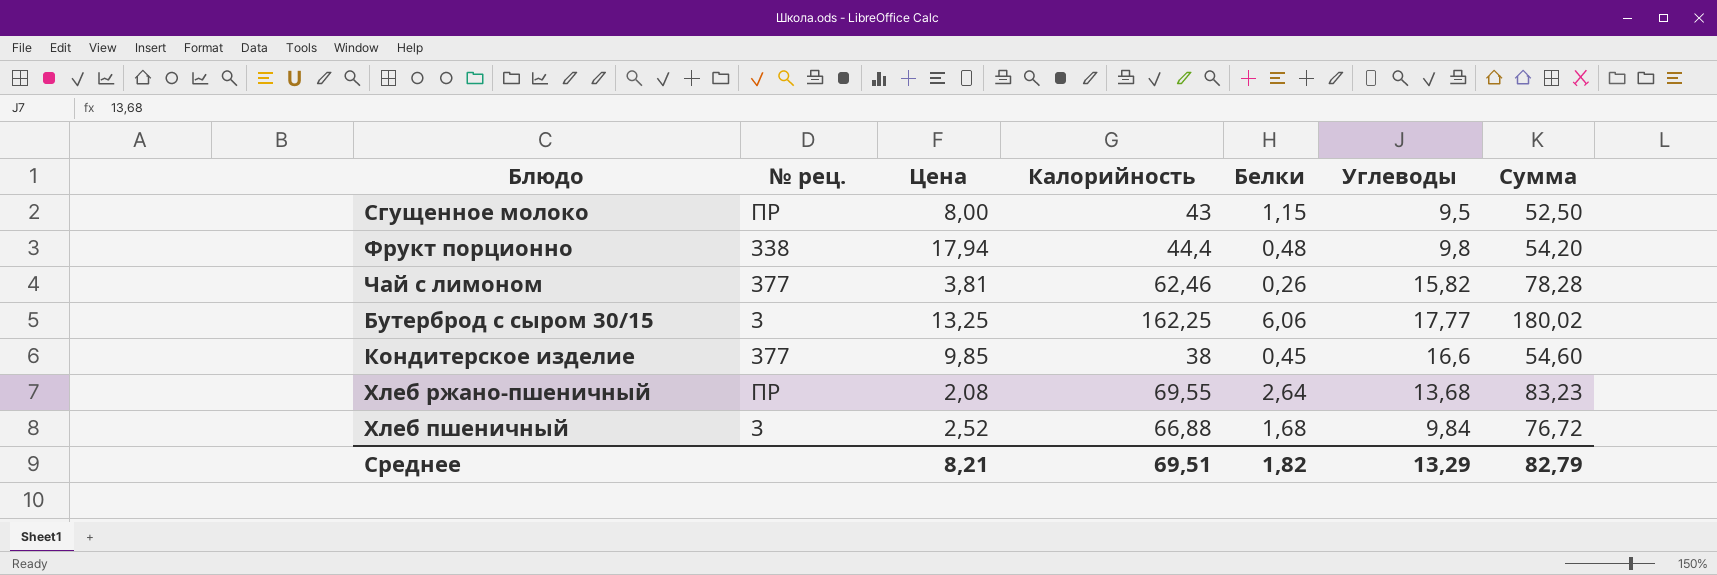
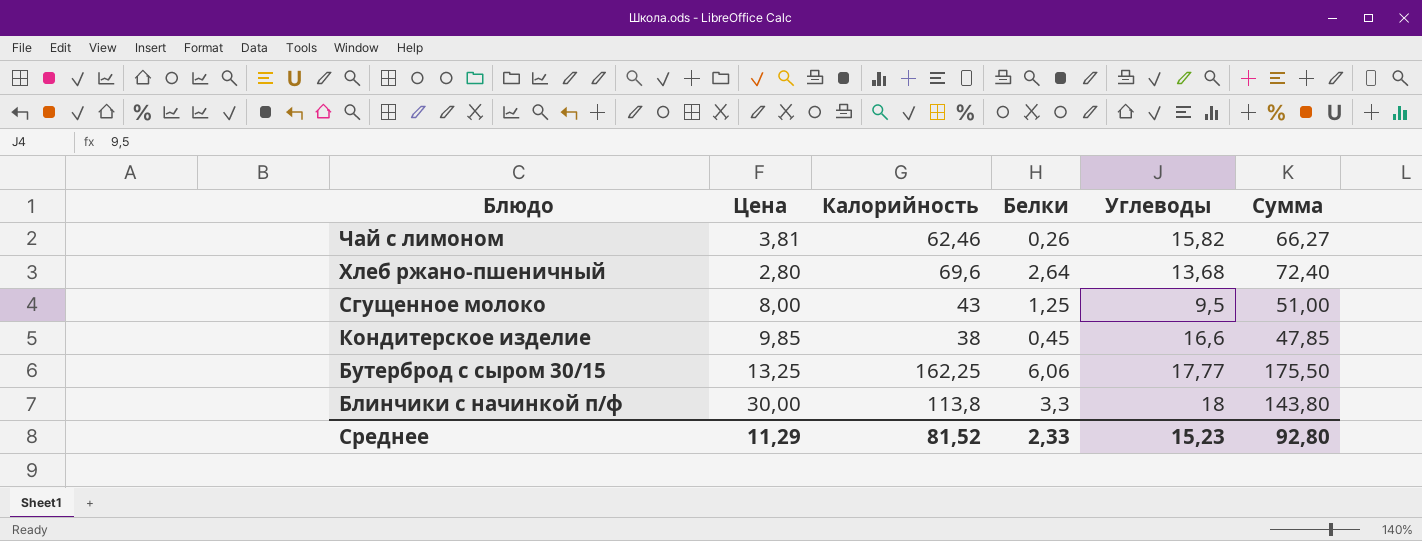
row order: none -> Блюдо descending
column № рец. | position: 2 -> none
column Сумма | formula: [Калорийность] + [Углеводы] -> [Цена] + [Калорийность]
row Фрукт порционно: 338 | 17,94 | 44,4 | 0,48 | 9,8 | 54,20 -> none
row Хлеб пшеничный: 3 | 2,52 | 66,88 | 1,68 | 9,84 | 76,72 -> none
Хлеб ржано-пшеничный | Цена: 2,08 -> 2,80
Хлеб ржано-пшеничный | Калорийность: 69,55 -> 69,6
Сгущенное молоко | Белки: 1,15 -> 1,25
row Блинчики с начинкой п/ф: none -> 30,00 | 113,8 | 3,3 | 18 | 143,80
Среднее | Цена: 8,21 -> 11,29
Среднее | Калорийность: 69,51 -> 81,52
Среднее | Белки: 1,82 -> 2,33
Среднее | Углеводы: 13,29 -> 15,23
Среднее | Сумма: 82,79 -> 92,80

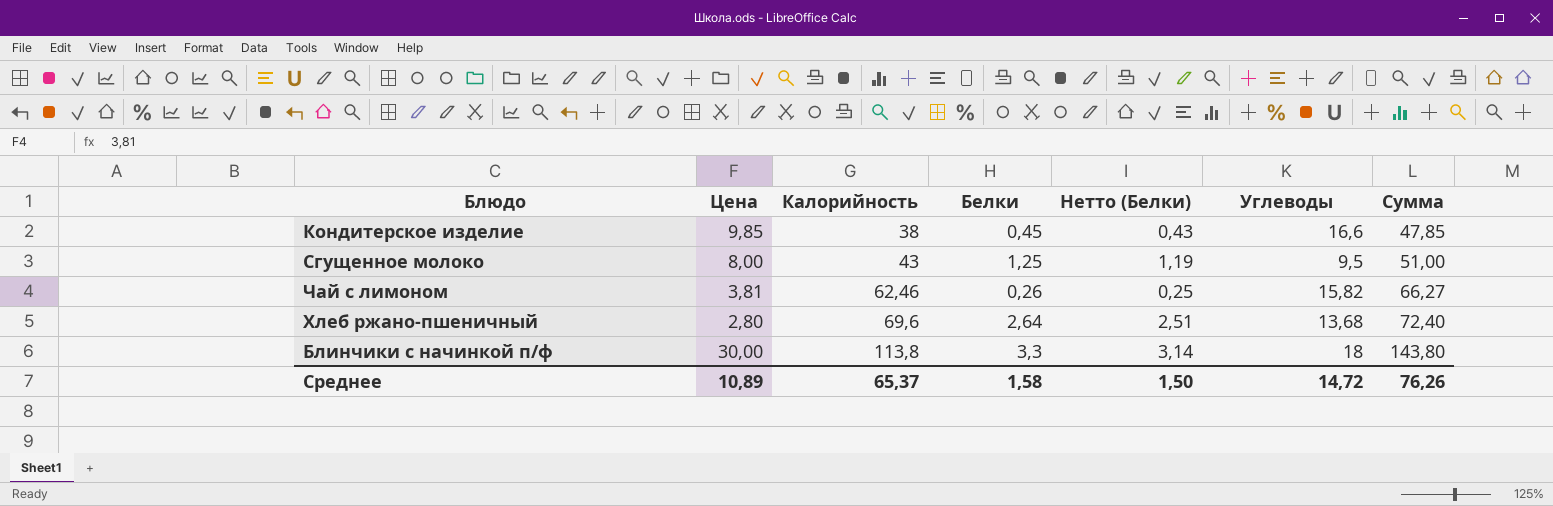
row order: Блюдо descending -> Калорийность ascending
column Нетто (Белки) | formula: none -> [Белки] * 0,95
row Бутерброд с сыром 30/15: 13,25 | 162,25 | 6,06 | 17,77 | 175,50 -> none
Среднее | Цена: 11,29 -> 10,89
Среднее | Калорийность: 81,52 -> 65,37
Среднее | Белки: 2,33 -> 1,58
Среднее | Углеводы: 15,23 -> 14,72
Среднее | Сумма: 92,80 -> 76,26

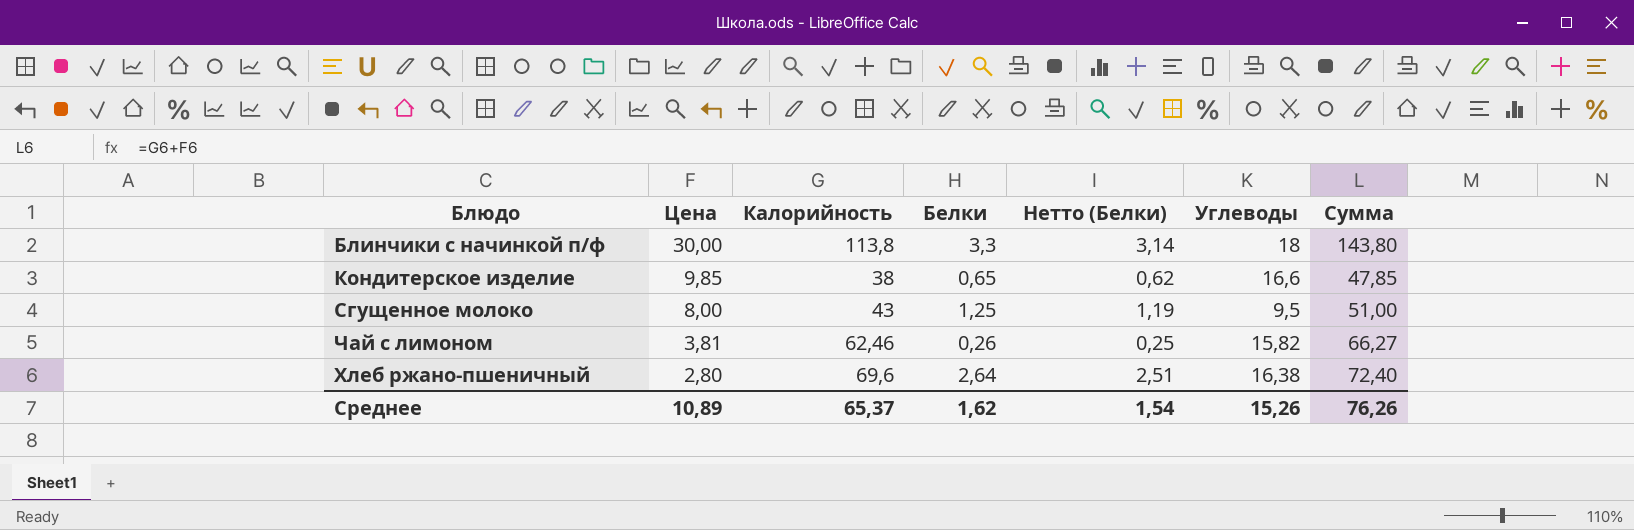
row order: Калорийность ascending -> Цена descending
Кондитерское изделие | Белки: 0,45 -> 0,65
Кондитерское изделие | Нетто (Белки): 0,43 -> 0,62
Хлеб ржано-пшеничный | Углеводы: 13,68 -> 16,38
Среднее | Белки: 1,58 -> 1,62
Среднее | Нетто (Белки): 1,50 -> 1,54
Среднее | Углеводы: 14,72 -> 15,26

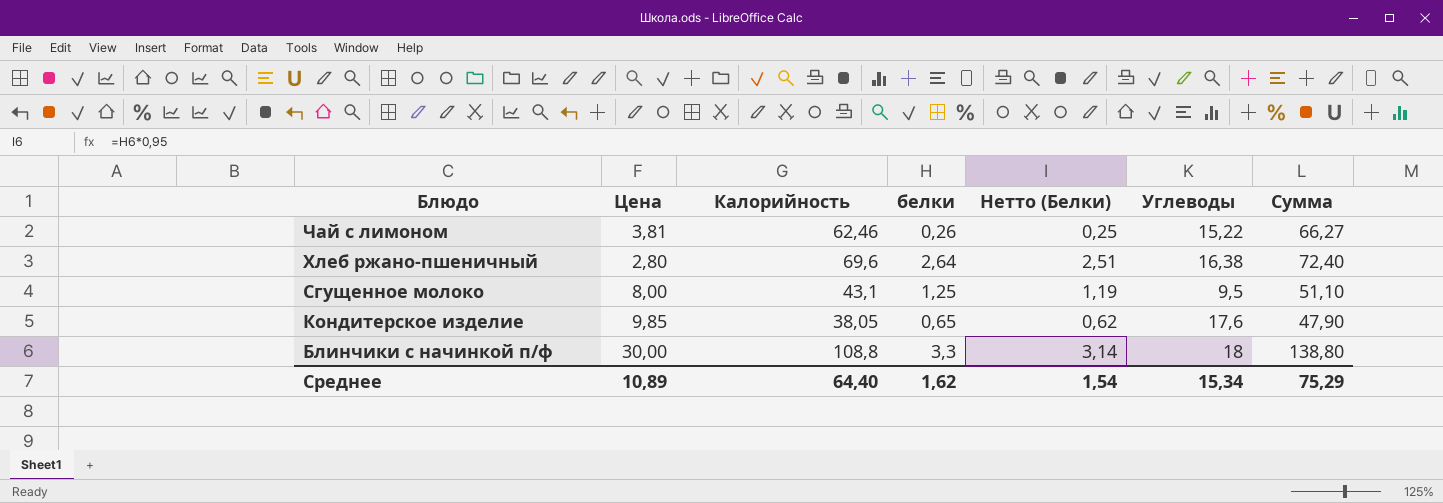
row order: Цена descending -> Блюдо descending
column name: Белки -> белки
Чай с лимоном | Углеводы: 15,82 -> 15,22
Сгущенное молоко | Калорийность: 43 -> 43,1
Сгущенное молоко | Сумма: 51,00 -> 51,10
Кондитерское изделие | Калорийность: 38 -> 38,05
Кондитерское изделие | Углеводы: 16,6 -> 17,6
Кондитерское изделие | Сумма: 47,85 -> 47,90
Блинчики с начинкой п/ф | Калорийность: 113,8 -> 108,8
Блинчики с начинкой п/ф | Сумма: 143,80 -> 138,80
Среднее | Калорийность: 65,37 -> 64,40
Среднее | Углеводы: 15,26 -> 15,34
Среднее | Сумма: 76,26 -> 75,29

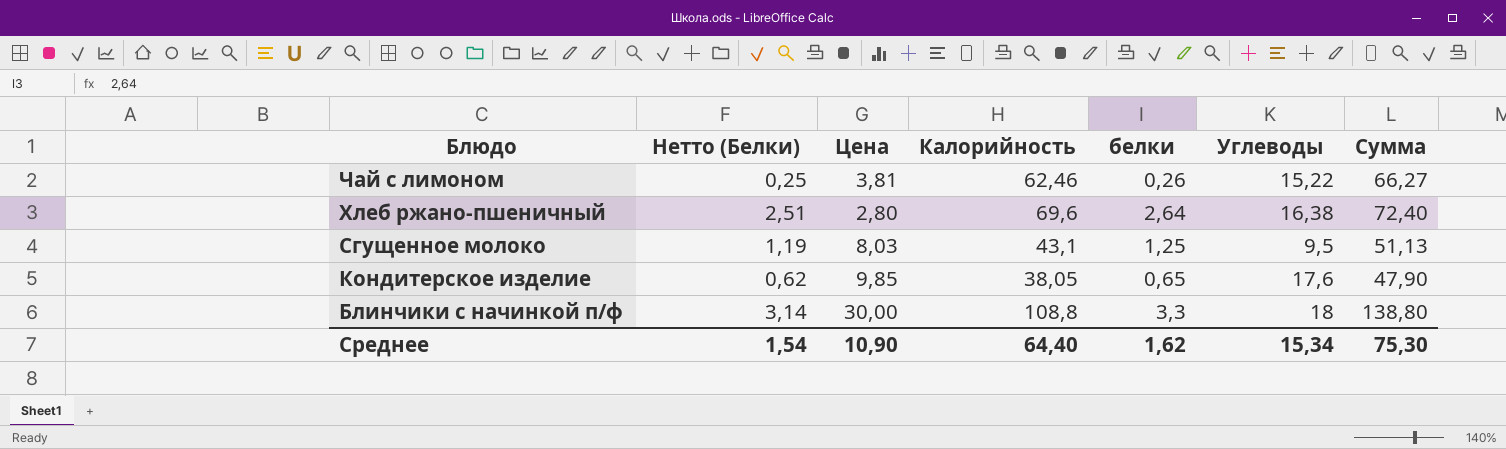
column Нетто (Белки) | position: 5 -> 2
Сгущенное молоко | Цена: 8,00 -> 8,03
Сгущенное молоко | Сумма: 51,10 -> 51,13
Среднее | Цена: 10,89 -> 10,90
Среднее | Сумма: 75,29 -> 75,30

